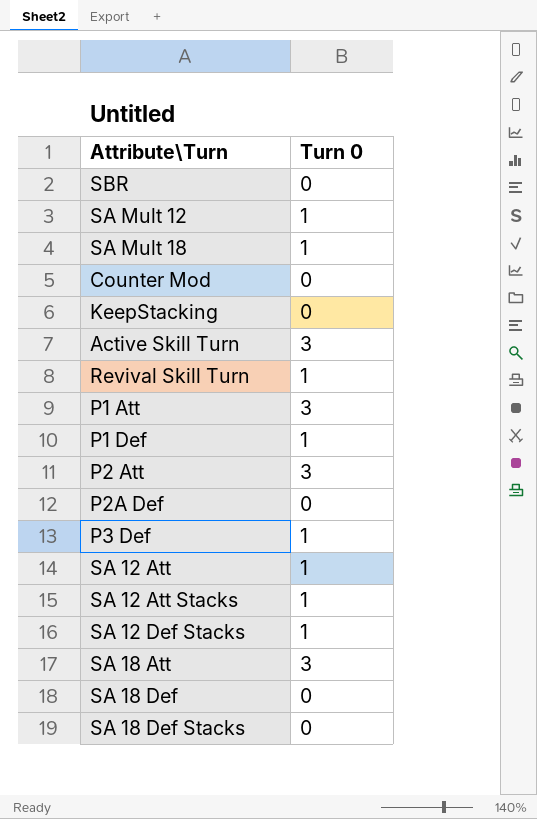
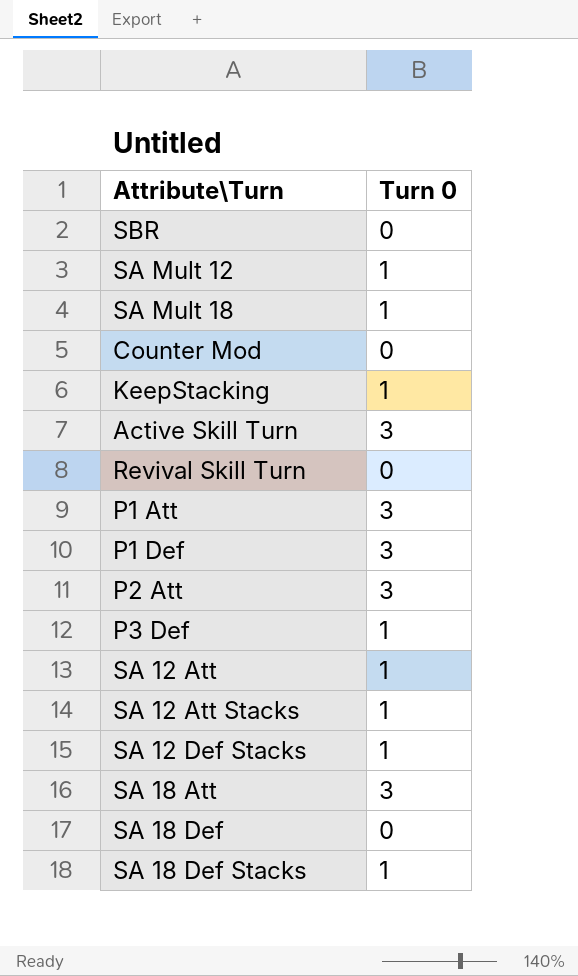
row P2A Def: 0 -> none
KeepStacking | Turn 0: 0 -> 1
Revival Skill Turn | Turn 0: 1 -> 0
P1 Def | Turn 0: 1 -> 3
SA 18 Def Stacks | Turn 0: 0 -> 1

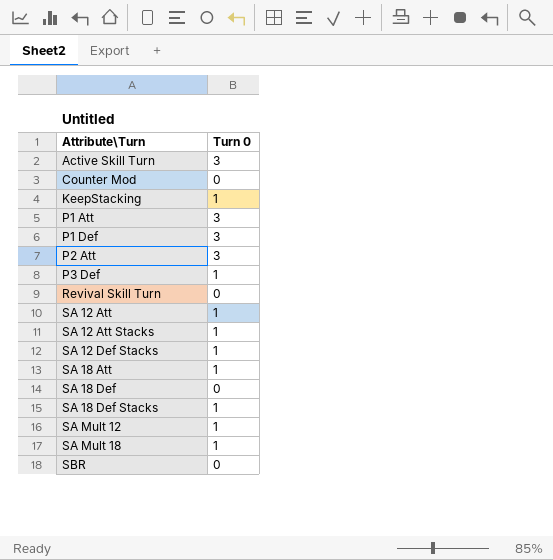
row order: none -> Attribute\Turn ascending
SA 18 Att | Turn 0: 3 -> 1

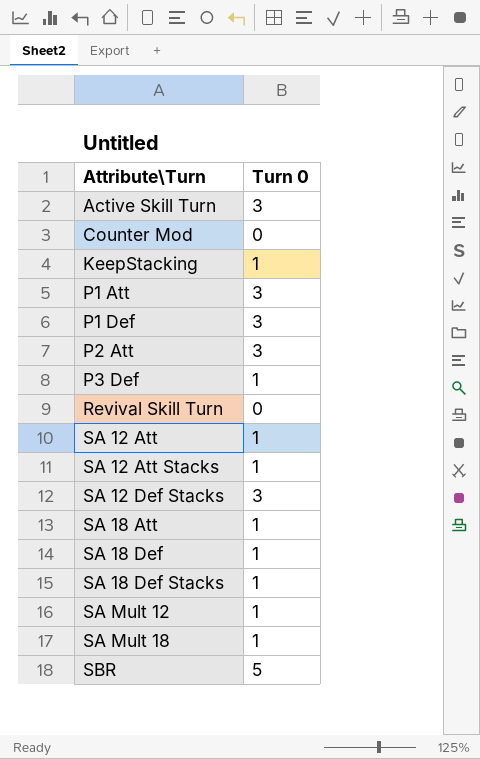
SA 12 Def Stacks | Turn 0: 1 -> 3
SA 18 Def | Turn 0: 0 -> 1
SBR | Turn 0: 0 -> 5

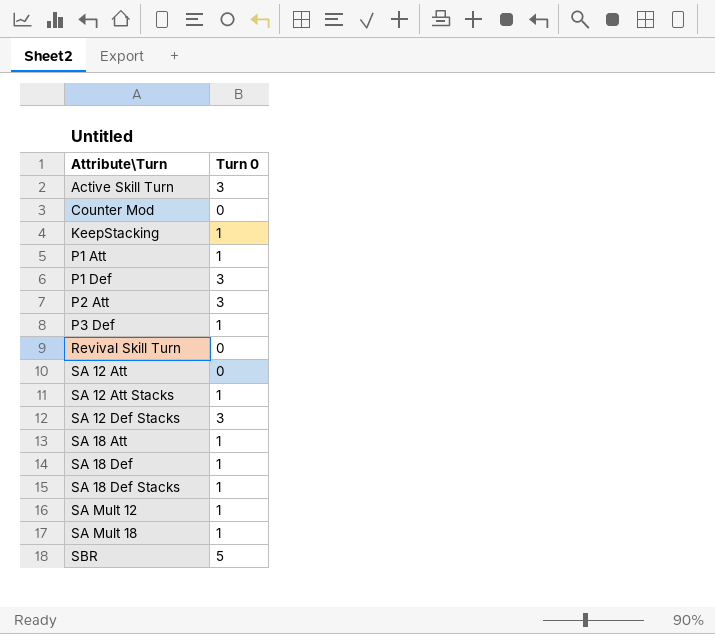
P1 Att | Turn 0: 3 -> 1
SA 12 Att | Turn 0: 1 -> 0

